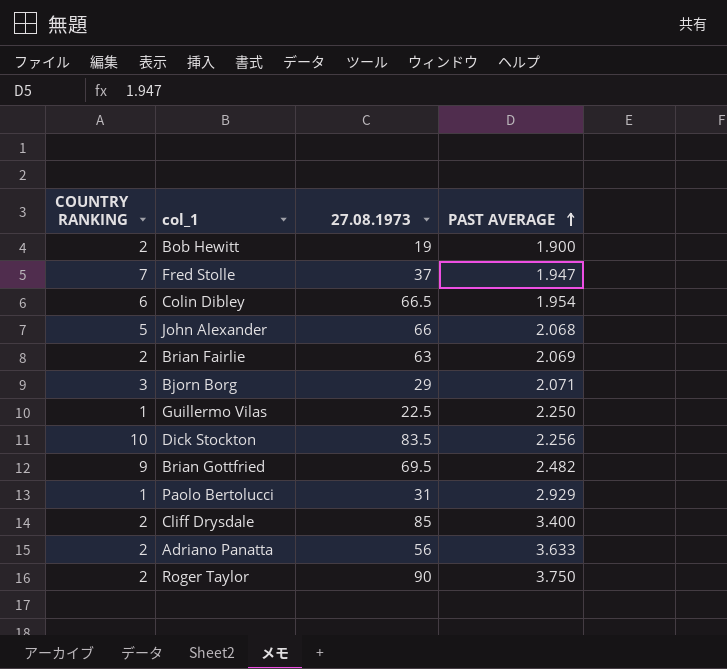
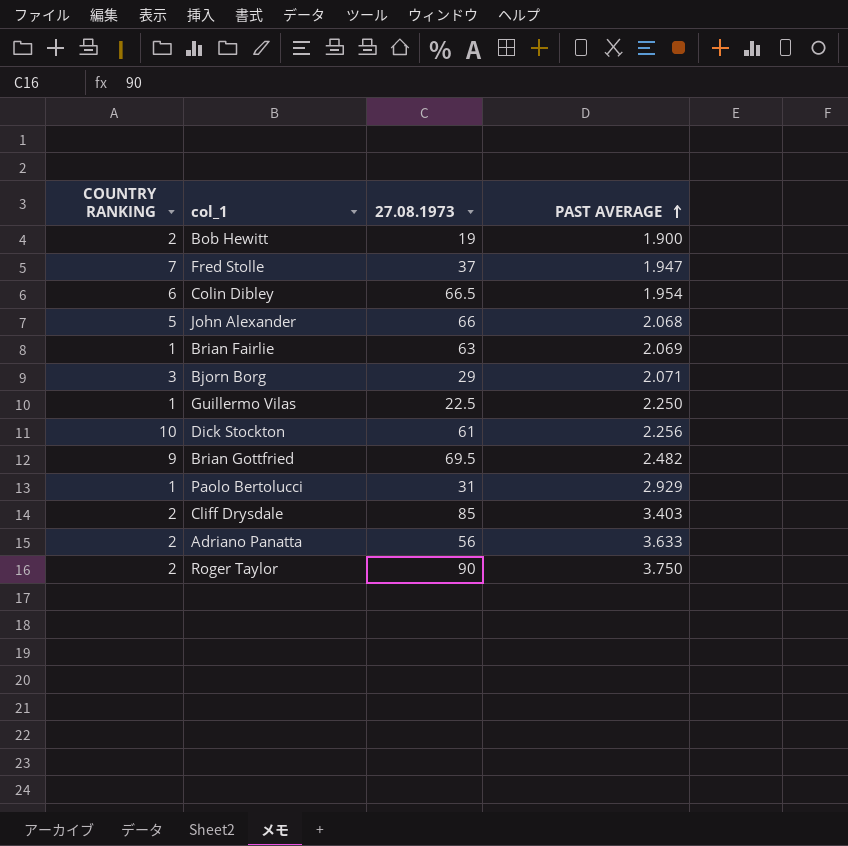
Brian Fairlie | COUNTRY RANKING: 2 -> 1
Dick Stockton | 27.08.1973: 83.5 -> 61
Cliff Drysdale | PAST AVERAGE: 3.400 -> 3.403

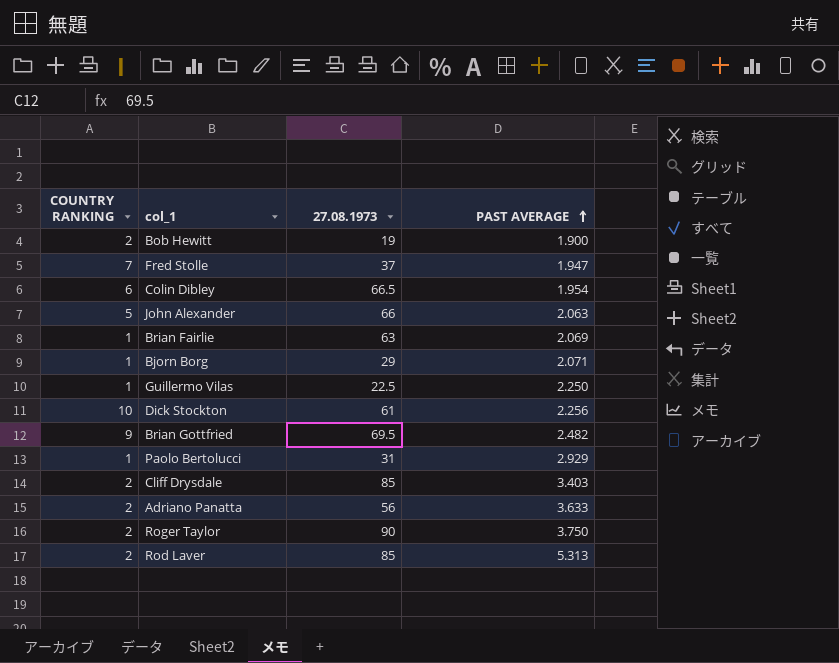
John Alexander | PAST AVERAGE: 2.068 -> 2.063
Bjorn Borg | COUNTRY RANKING: 3 -> 1
row Rod Laver: none -> 2 | 85 | 5.313

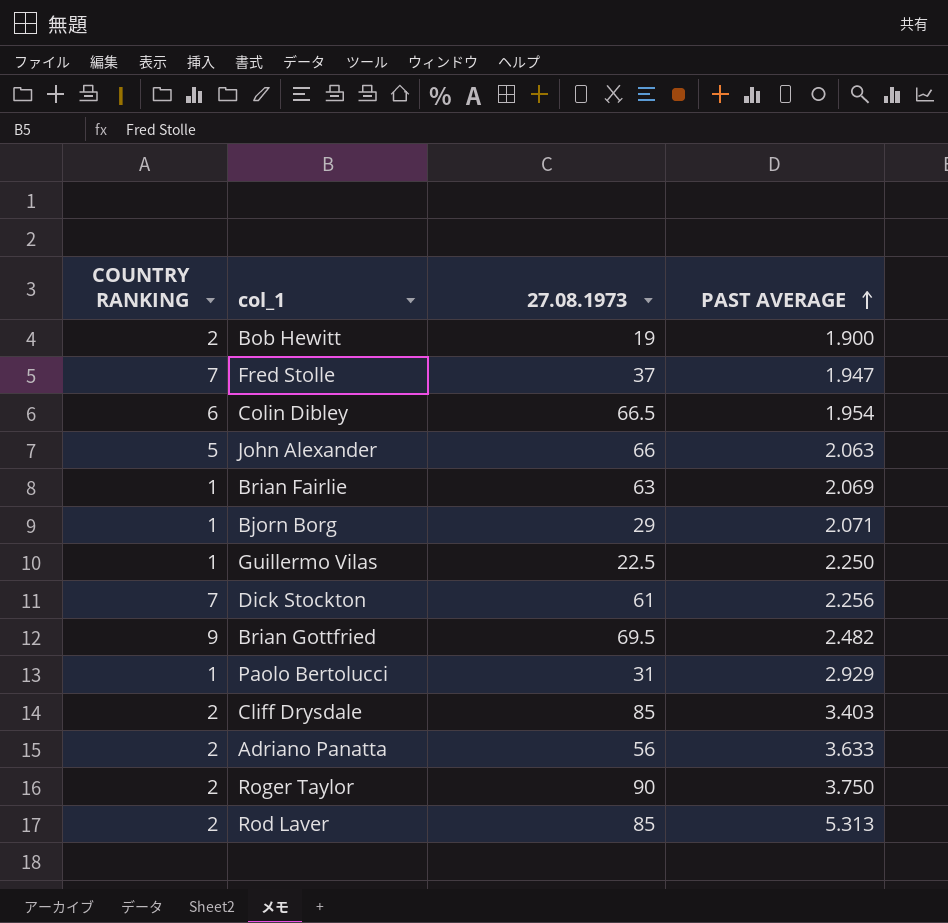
Dick Stockton | COUNTRY RANKING: 10 -> 7

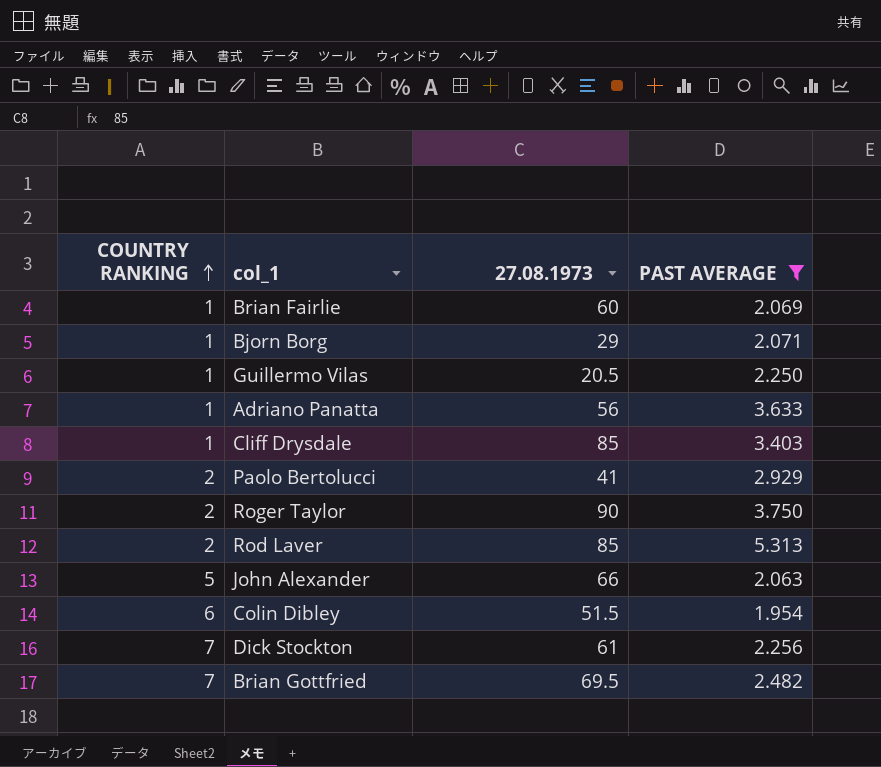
filter: none -> PAST AVERAGE >= 1.954
row order: PAST AVERAGE ascending -> COUNTRY RANKING ascending
Brian Fairlie | 27.08.1973: 63 -> 60
Guillermo Vilas | 27.08.1973: 22.5 -> 20.5
Adriano Panatta | COUNTRY RANKING: 2 -> 1
Cliff Drysdale | COUNTRY RANKING: 2 -> 1
Paolo Bertolucci | COUNTRY RANKING: 1 -> 2
Paolo Bertolucci | 27.08.1973: 31 -> 41
Colin Dibley | 27.08.1973: 66.5 -> 51.5
Brian Gottfried | COUNTRY RANKING: 9 -> 7

